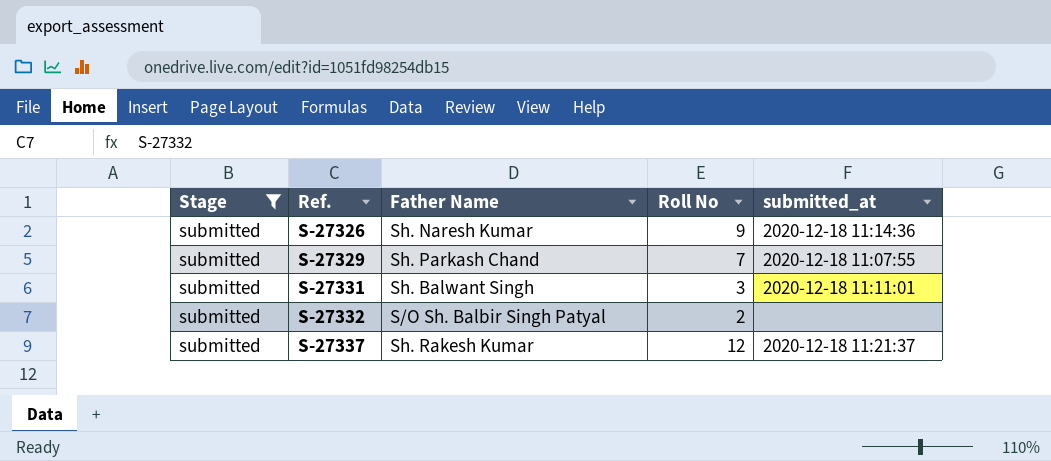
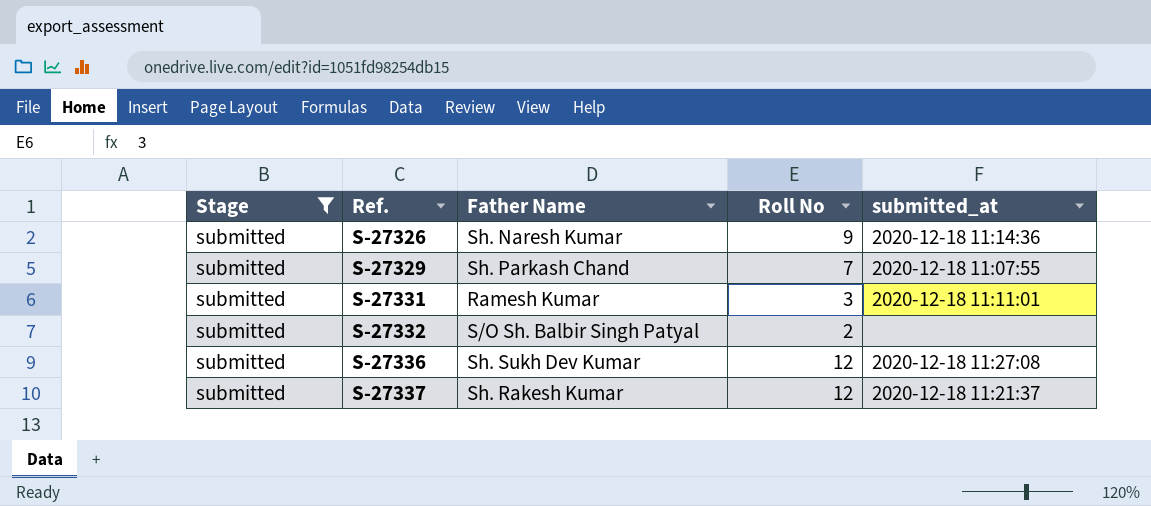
S-27331 | Father Name: Sh. Balwant Singh -> Ramesh Kumar
row S-27336: none -> submitted | Sh. Sukh Dev Kumar | 12 | 2020-12-18 11:27:08

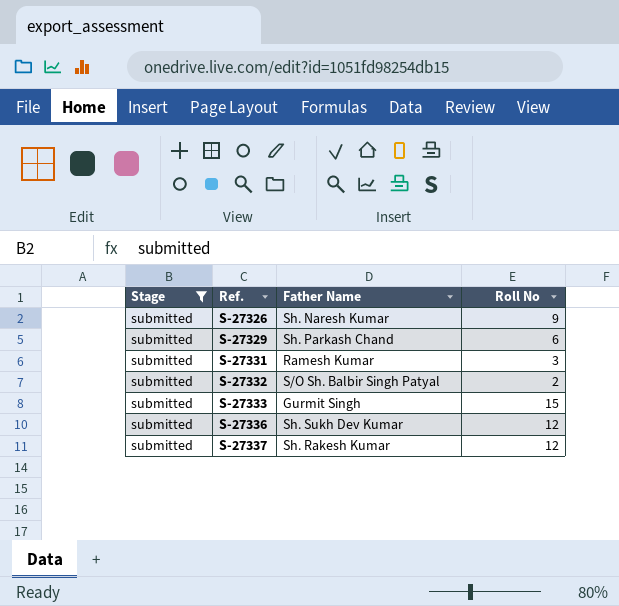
column submitted_at | position: 5 -> none
S-27329 | Roll No: 7 -> 6
row S-27333: none -> submitted | Gurmit Singh | 15

